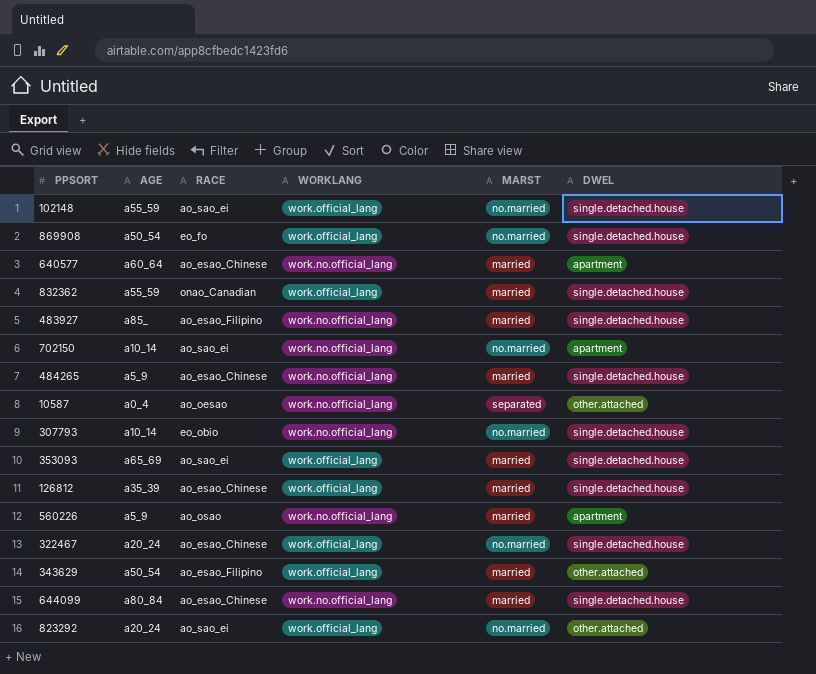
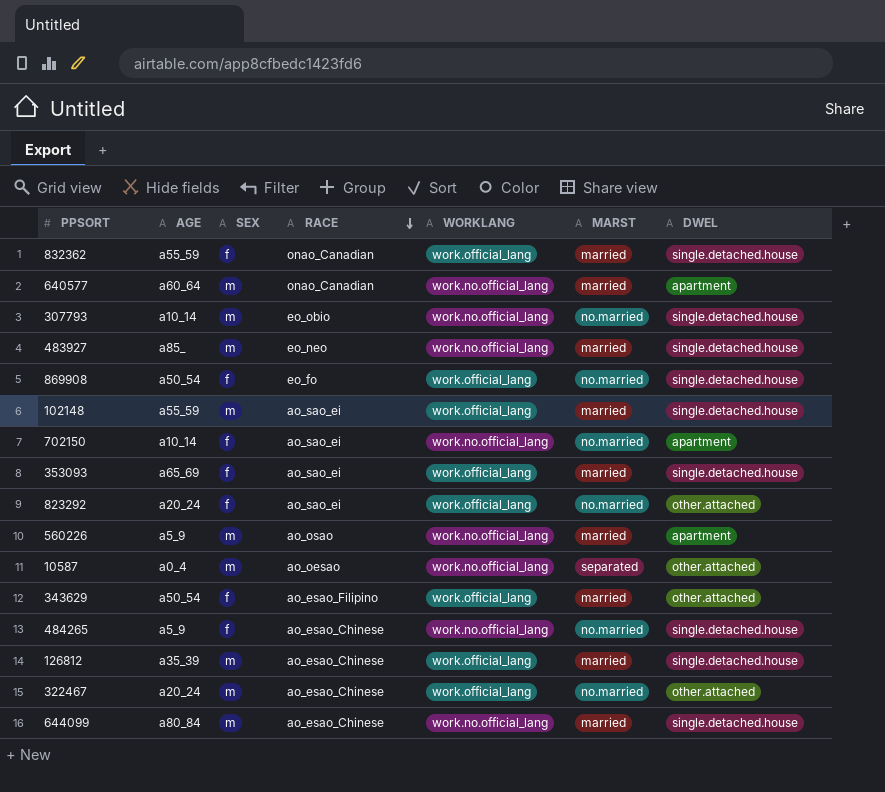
row order: none -> RACE descending
column SEX | position: none -> 3
640577 | RACE: ao_esao_Chinese -> onao_Canadian
483927 | RACE: ao_esao_Filipino -> eo_neo
102148 | MARST: no.married -> married
484265 | MARST: married -> no.married
322467 | DWEL: single.detached.house -> other.attached

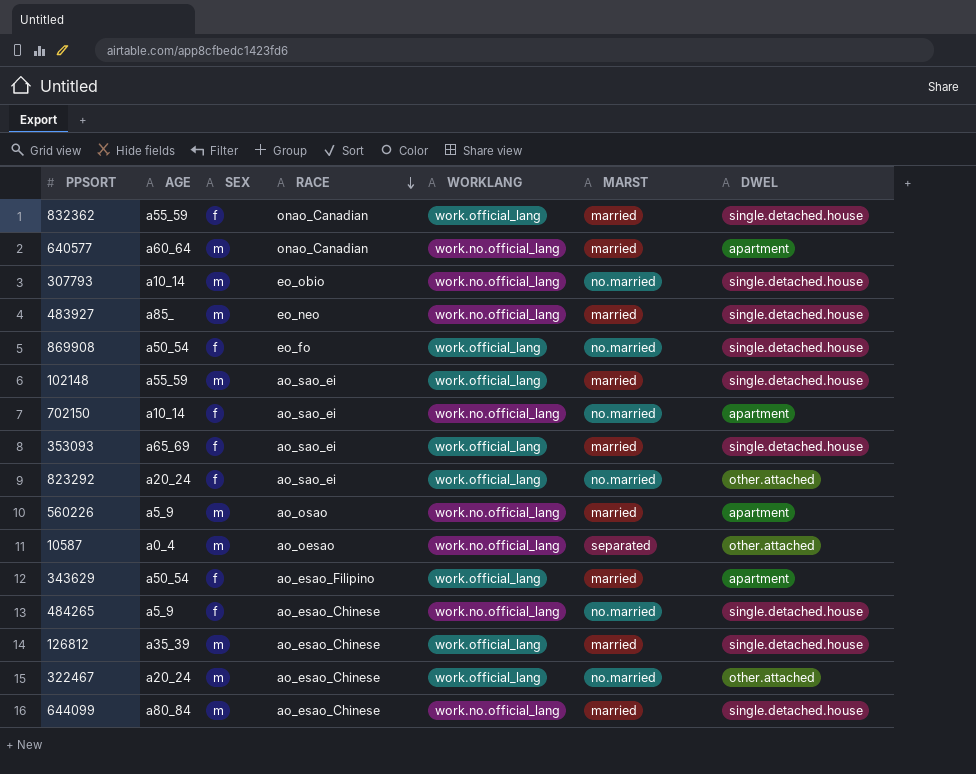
343629 | DWEL: other.attached -> apartment

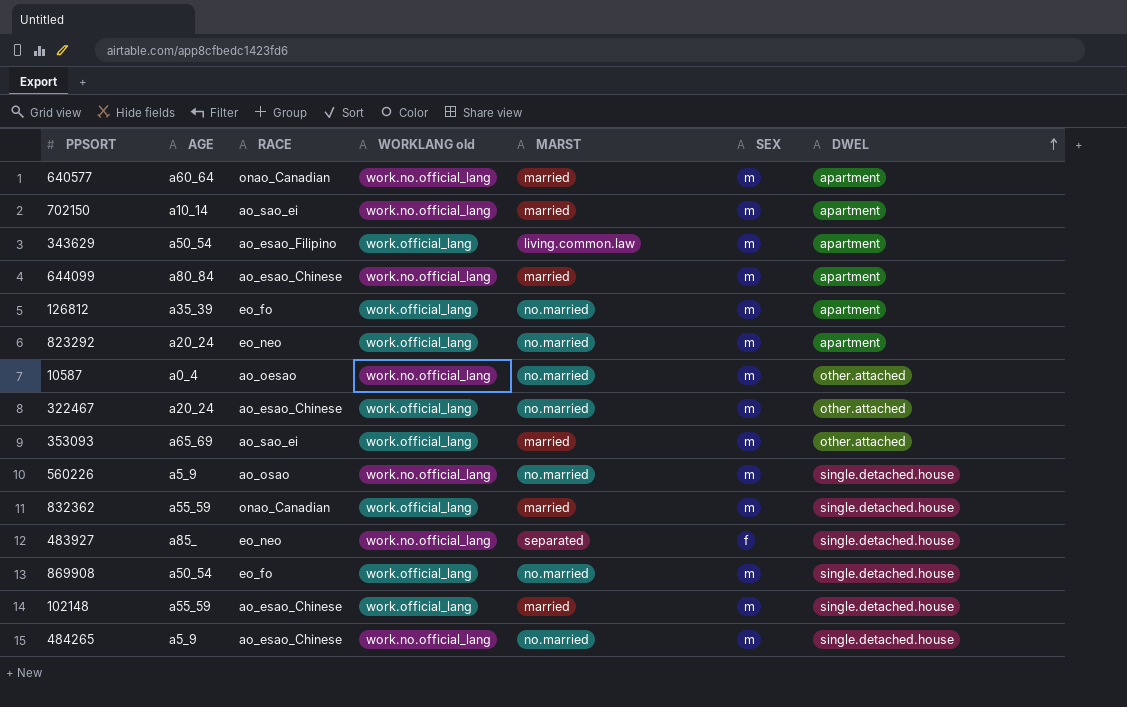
row order: RACE descending -> DWEL ascending
column name: WORKLANG -> WORKLANG old
column SEX | position: 3 -> 6
row 307793: a10_14 | m | eo_obio | work.no.official_lang | no.married | single.detached.house -> none
702150 | MARST: no.married -> married
702150 | SEX: f -> m
343629 | MARST: married -> living.common.law
343629 | SEX: f -> m
644099 | DWEL: single.detached.house -> apartment
126812 | RACE: ao_esao_Chinese -> eo_fo
126812 | MARST: married -> no.married
126812 | DWEL: single.detached.house -> apartment
823292 | RACE: ao_sao_ei -> eo_neo
823292 | SEX: f -> m
823292 | DWEL: other.attached -> apartment
10587 | MARST: separated -> no.married
353093 | SEX: f -> m
353093 | DWEL: single.detached.house -> other.attached
560226 | MARST: married -> no.married
560226 | DWEL: apartment -> single.detached.house
832362 | SEX: f -> m
483927 | MARST: married -> separated
483927 | SEX: m -> f
869908 | SEX: f -> m
102148 | RACE: ao_sao_ei -> ao_esao_Chinese
484265 | SEX: f -> m

